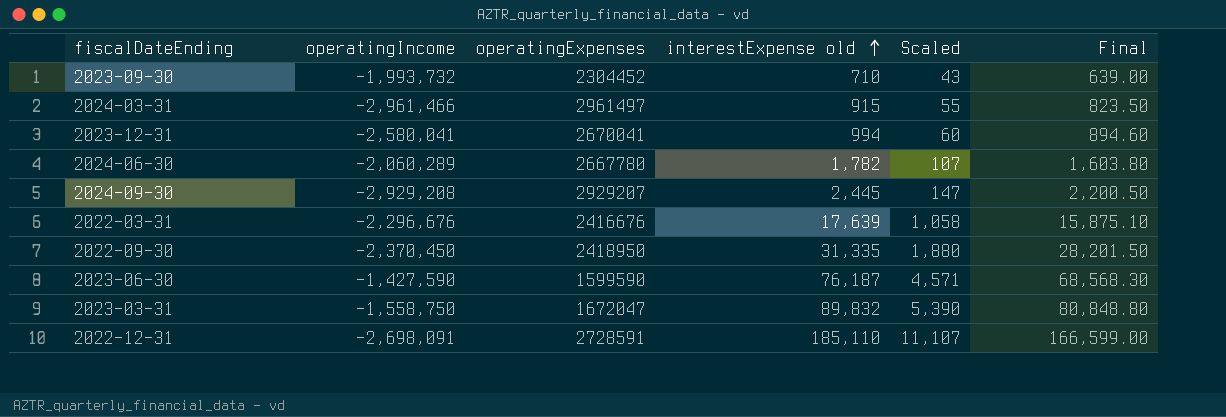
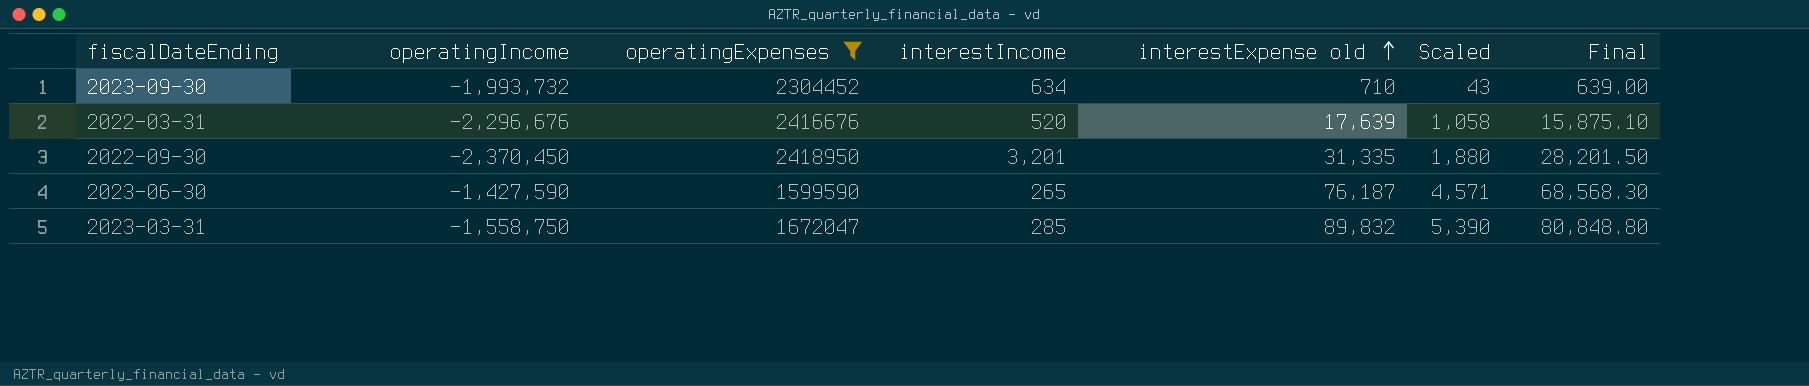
filter: none -> operatingExpenses <= 2418950
column interestIncome | position: none -> 4

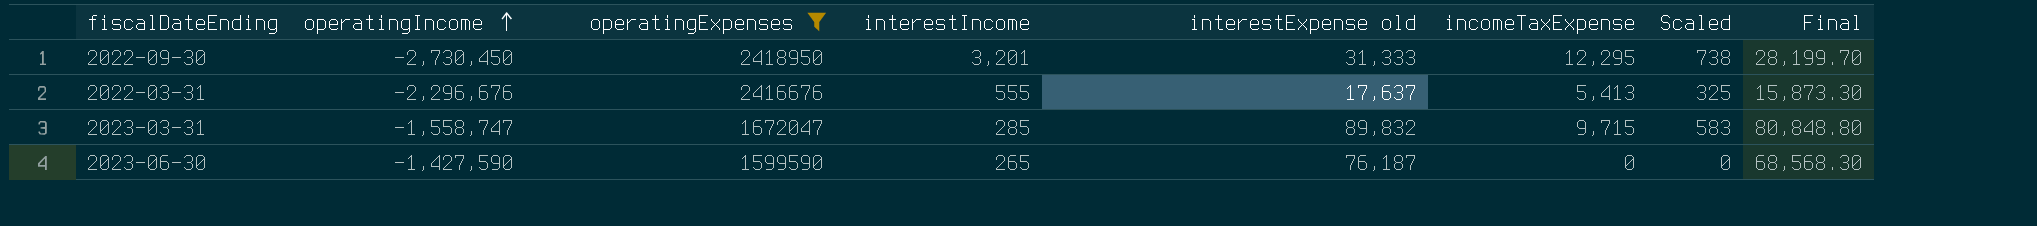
row order: interestExpense old ascending -> operatingIncome ascending
column incomeTaxExpense | position: none -> 6
column Scaled | formula: [interestExpense old] * 0.06 -> [incomeTaxExpense] * 0.06
row 2023-09-30: -1,993,732 | 2304452 | 634 | 710 | 43 | 639.00 -> none
2022-09-30 | operatingIncome: -2,370,450 -> -2,730,450
2022-09-30 | interestExpense old: 31,335 -> 31,333
2022-09-30 | Final: 28,201.50 -> 28,199.70
2022-03-31 | interestIncome: 520 -> 555
2022-03-31 | interestExpense old: 17,639 -> 17,637
2022-03-31 | Final: 15,875.10 -> 15,873.30
2023-03-31 | operatingIncome: -1,558,750 -> -1,558,747

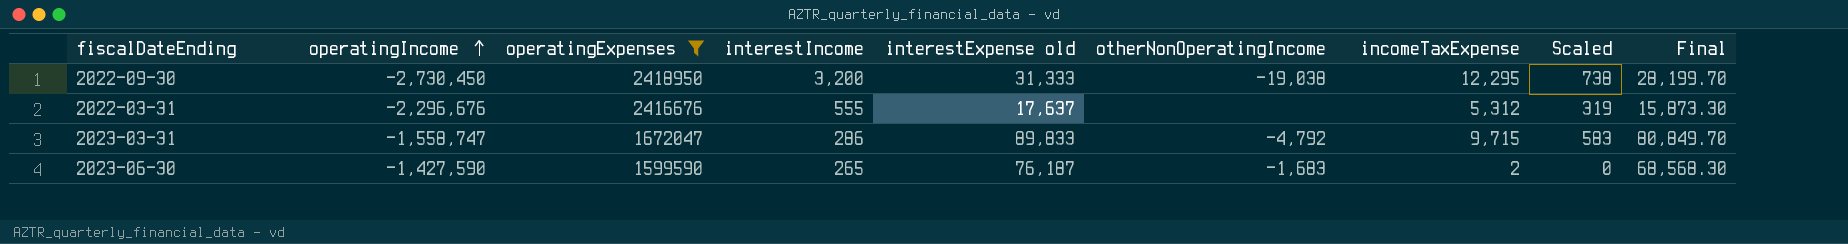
column otherNonOperatingIncome | position: none -> 6
2022-09-30 | interestIncome: 3,201 -> 3,200
2022-03-31 | incomeTaxExpense: 5,413 -> 5,312
2022-03-31 | Scaled: 325 -> 319
2023-03-31 | interestIncome: 285 -> 286
2023-03-31 | interestExpense old: 89,832 -> 89,833
2023-03-31 | Final: 80,848.80 -> 80,849.70
2023-06-30 | incomeTaxExpense: 0 -> 2

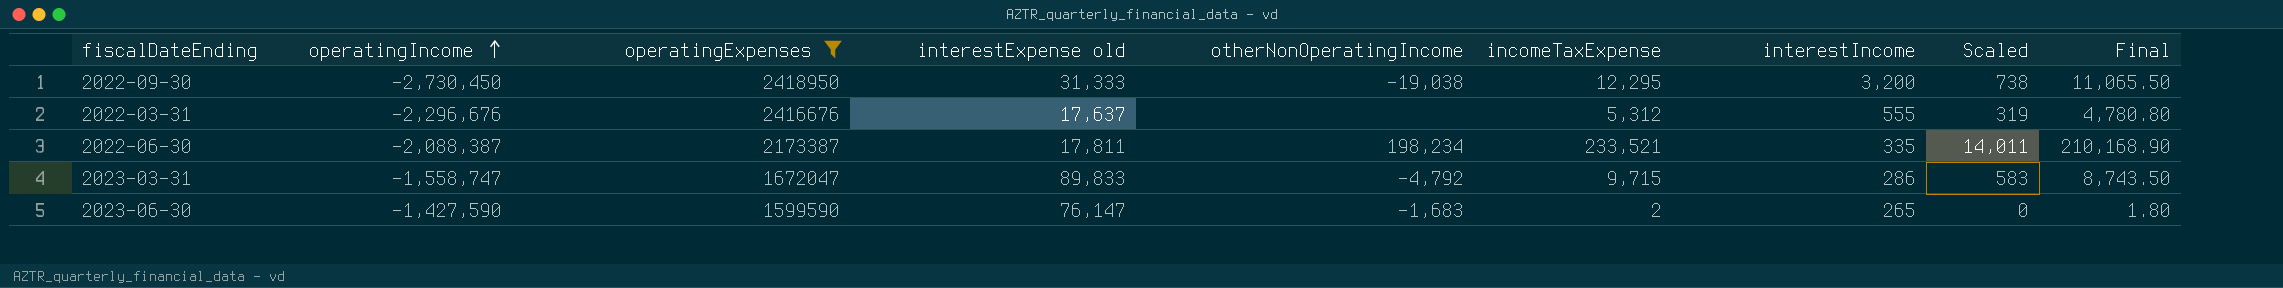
column interestIncome | position: 4 -> 7
column Final | formula: [interestExpense old] * 0.9 -> [incomeTaxExpense] * 0.9
row 2022-06-30: none -> -2,088,387 | 2173387 | 17,811 | 198,234 | 233,521 | 335 | 14,011 | 210,168.90
2023-06-30 | interestExpense old: 76,187 -> 76,147

